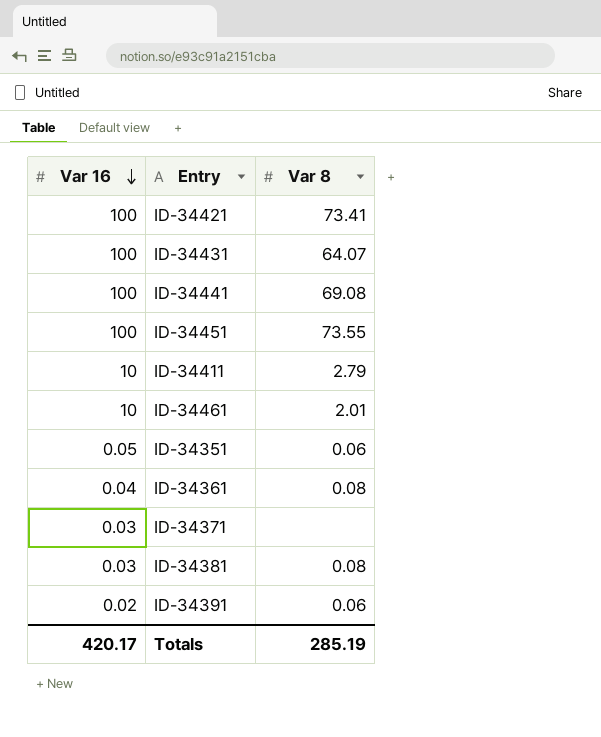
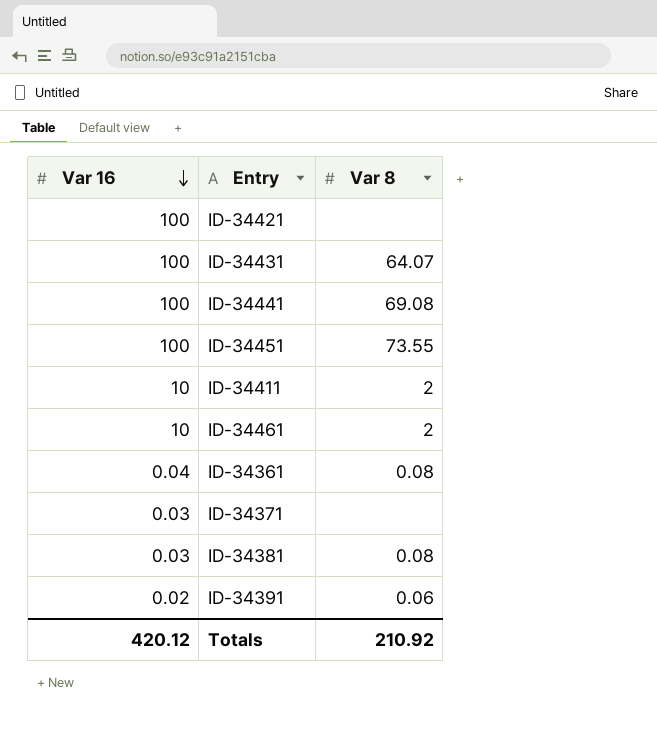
row ID-34351: 0.05 | 0.06 -> none
ID-34421 | Var 8: 73.41 -> none
ID-34411 | Var 8: 2.79 -> 2
ID-34461 | Var 8: 2.01 -> 2
Totals | Var 16: 420.17 -> 420.12
Totals | Var 8: 285.19 -> 210.92

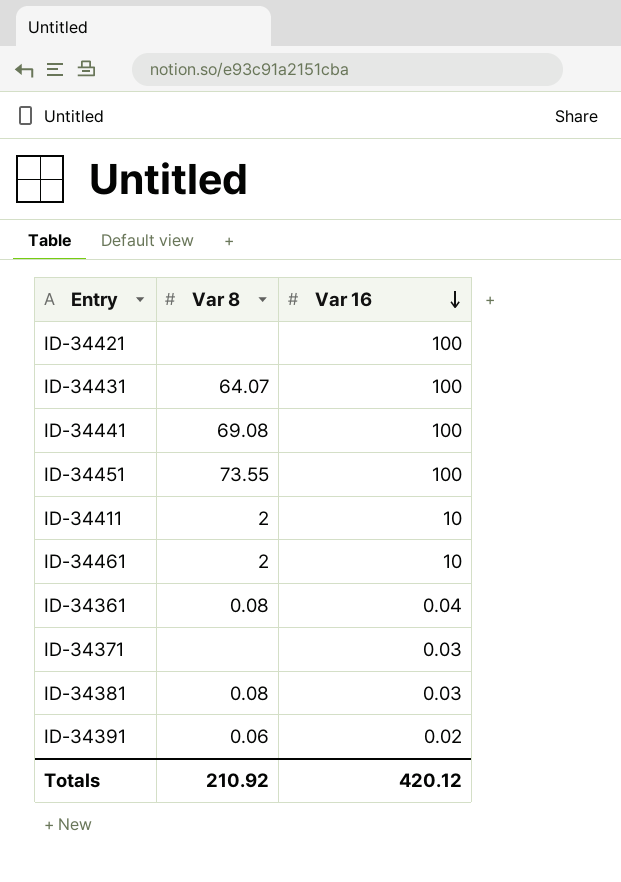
column Var 16 | position: 1 -> 3

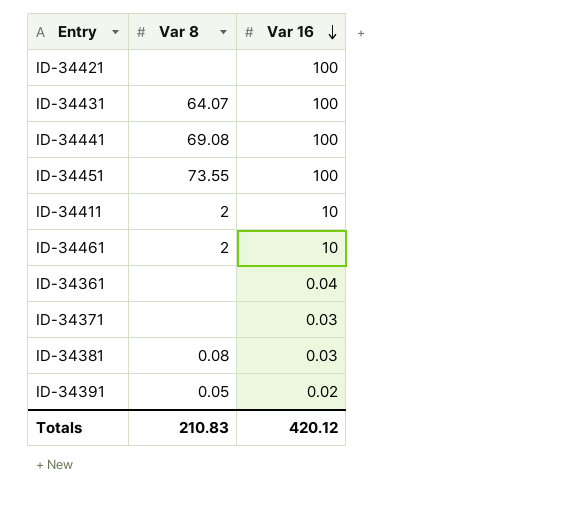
ID-34361 | Var 8: 0.08 -> none
ID-34391 | Var 8: 0.06 -> 0.05
Totals | Var 8: 210.92 -> 210.83

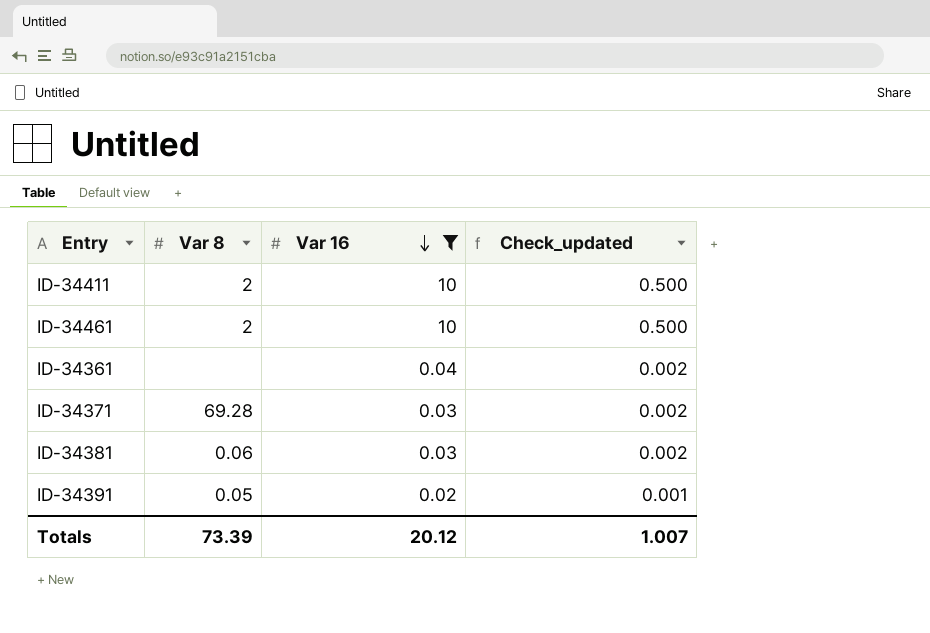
filter: none -> Var 16 != 100
column Check_updated | formula: none -> [Var 16] * 0.05
ID-34371 | Var 8: none -> 69.28
ID-34381 | Var 8: 0.08 -> 0.06
Totals | Var 8: 210.83 -> 73.39
Totals | Var 16: 420.12 -> 20.12

